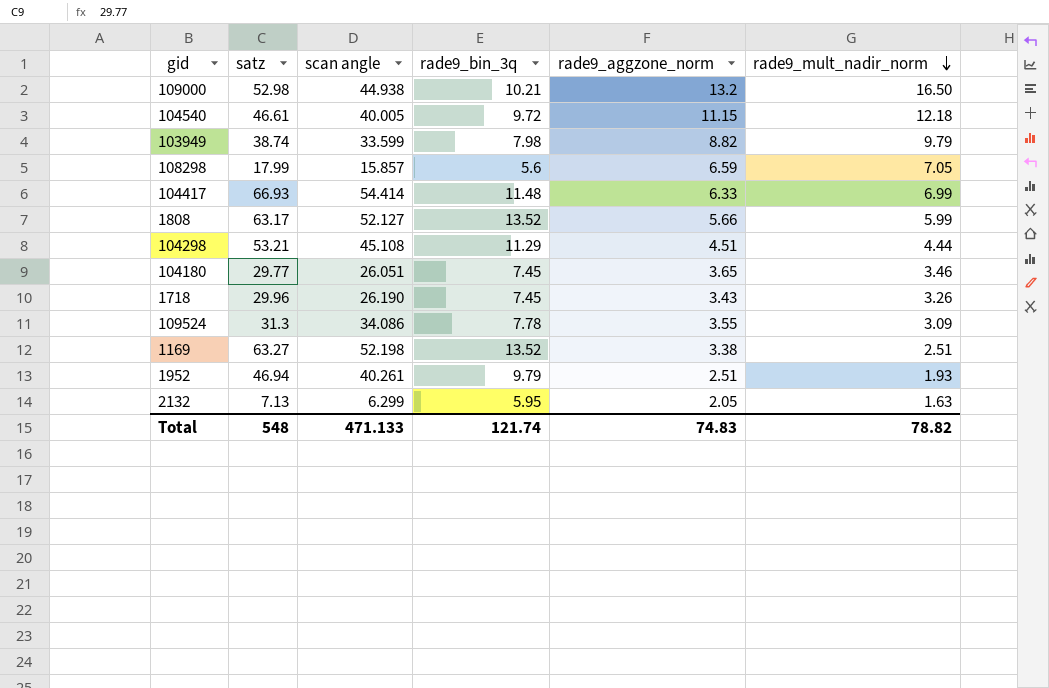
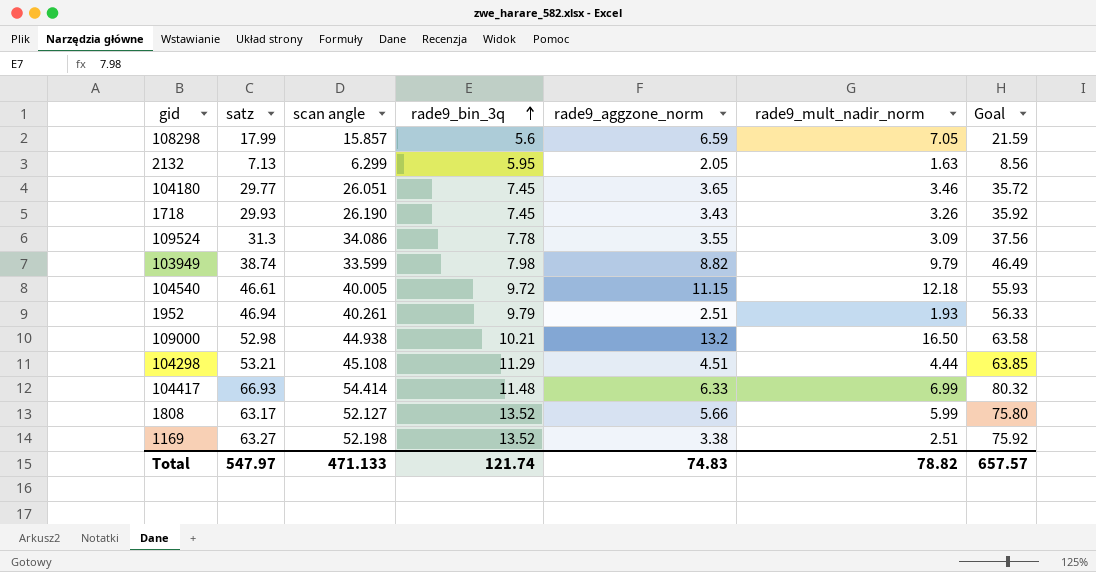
row order: rade9_mult_nadir_norm descending -> rade9_bin_3q ascending
column Goal | formula: none -> [satz] * 1.2
1718 | satz: 29.96 -> 29.93
Total | satz: 548 -> 547.97

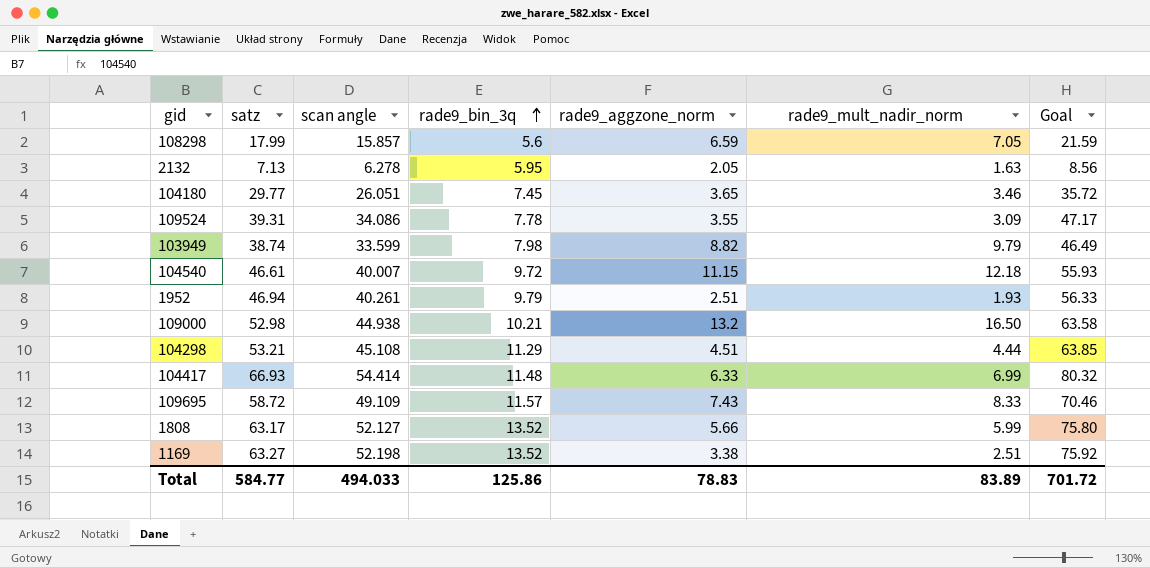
row 1718: 29.93 | 26.190 | 7.45 | 3.43 | 3.26 | 35.92 -> none
2132 | scan angle: 6.299 -> 6.278
109524 | satz: 31.3 -> 39.31
109524 | Goal: 37.56 -> 47.17
104540 | scan angle: 40.005 -> 40.007
row 109695: none -> 58.72 | 49.109 | 11.57 | 7.43 | 8.33 | 70.46
Total | satz: 547.97 -> 584.77
Total | scan angle: 471.133 -> 494.033
Total | rade9_bin_3q: 121.74 -> 125.86
Total | rade9_aggzone_norm: 74.83 -> 78.83
Total | rade9_mult_nadir_norm: 78.82 -> 83.89
Total | Goal: 657.57 -> 701.72

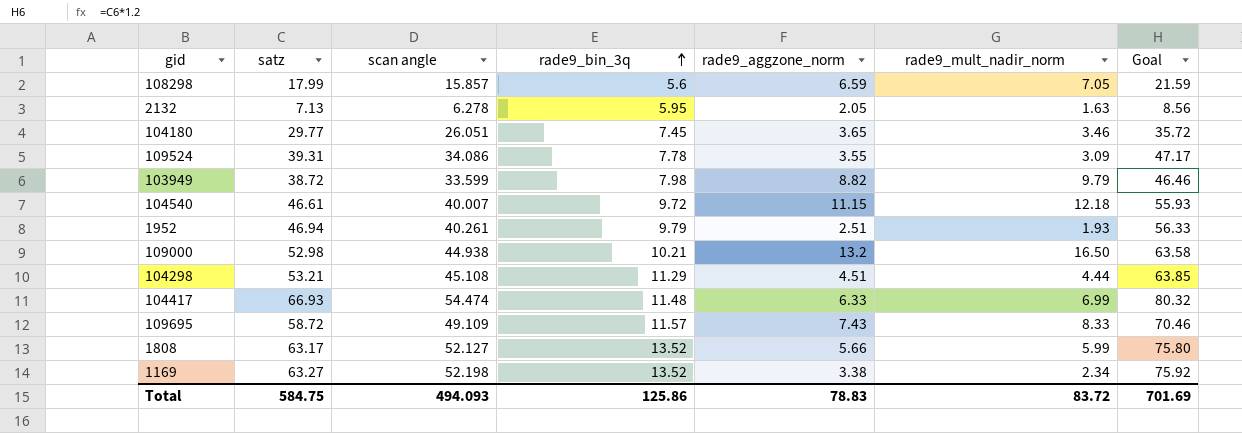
103949 | satz: 38.74 -> 38.72
103949 | Goal: 46.49 -> 46.46
104417 | scan angle: 54.414 -> 54.474
1169 | rade9_mult_nadir_norm: 2.51 -> 2.34
Total | satz: 584.77 -> 584.75
Total | scan angle: 494.033 -> 494.093
Total | rade9_mult_nadir_norm: 83.89 -> 83.72
Total | Goal: 701.72 -> 701.69

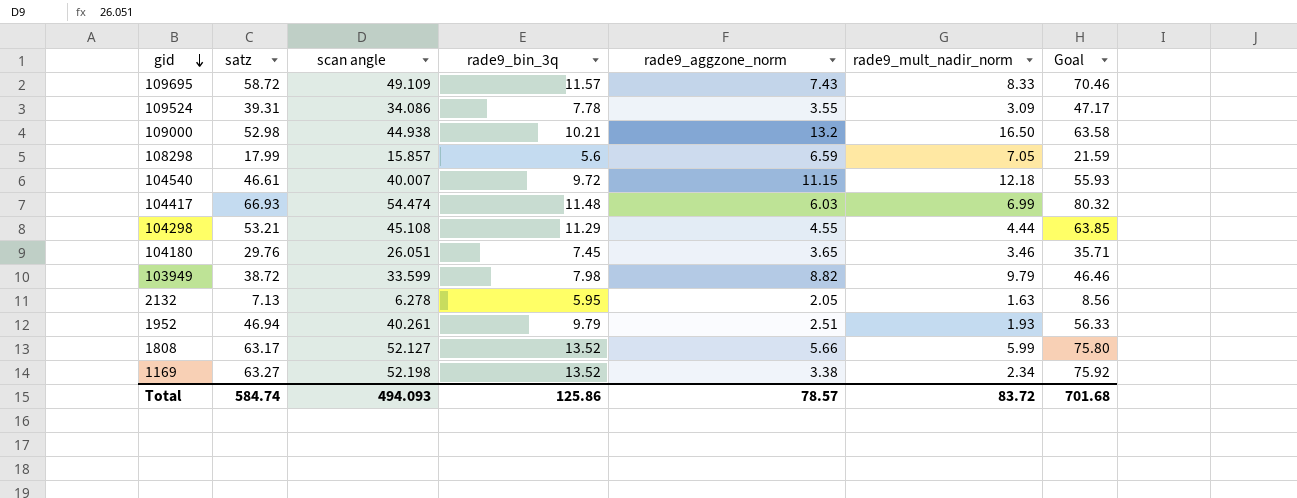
row order: rade9_bin_3q ascending -> gid descending
104417 | rade9_aggzone_norm: 6.33 -> 6.03
104298 | rade9_aggzone_norm: 4.51 -> 4.55
104180 | satz: 29.77 -> 29.76
104180 | Goal: 35.72 -> 35.71
Total | satz: 584.75 -> 584.74
Total | rade9_aggzone_norm: 78.83 -> 78.57
Total | Goal: 701.69 -> 701.68

